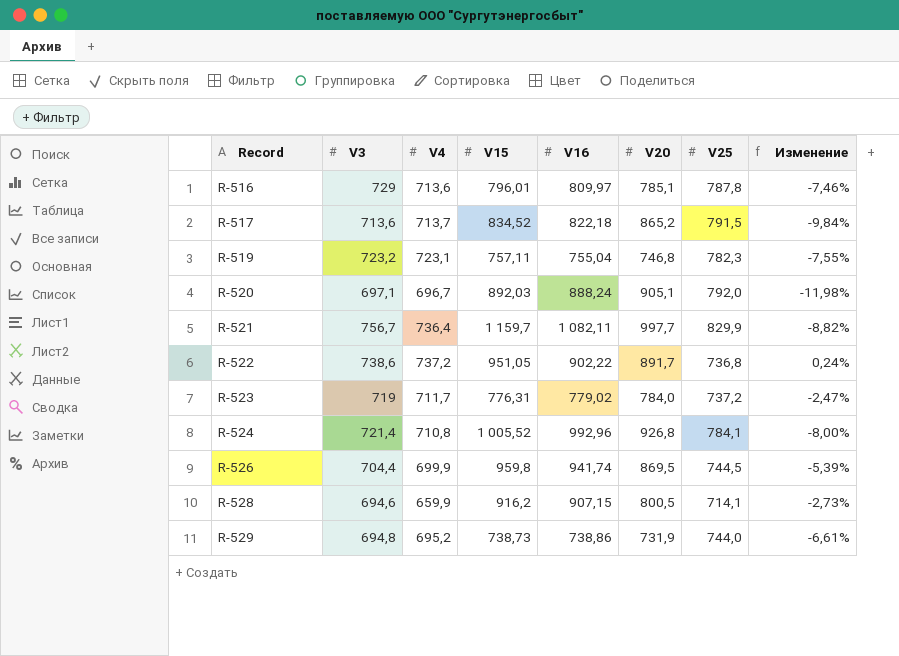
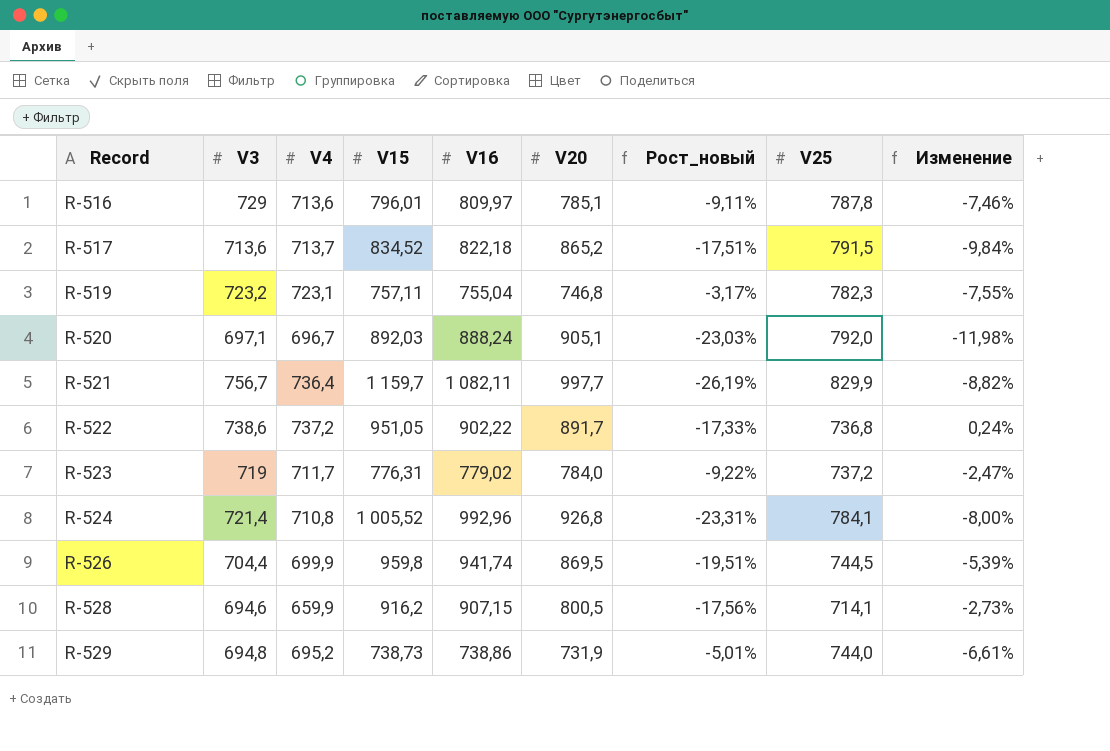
column Рост_новый | formula: none -> ([V4] - [V20]) / [V20]

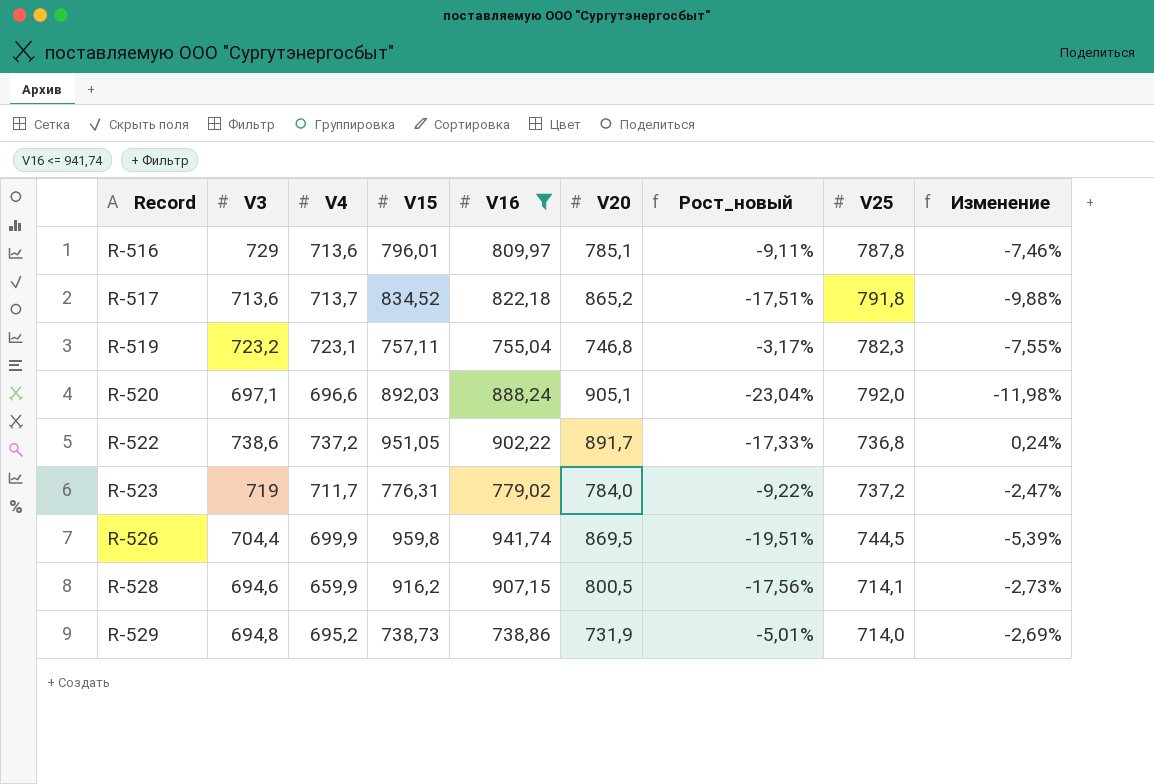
filter: none -> V16 <= 941,74
R-517 | V25: 791,5 -> 791,8
R-517 | Изменение: -9,84% -> -9,88%
R-520 | V4: 696,7 -> 696,6
R-520 | Рост_новый: -23,03% -> -23,04%
R-529 | V25: 744,0 -> 714,0
R-529 | Изменение: -6,61% -> -2,69%

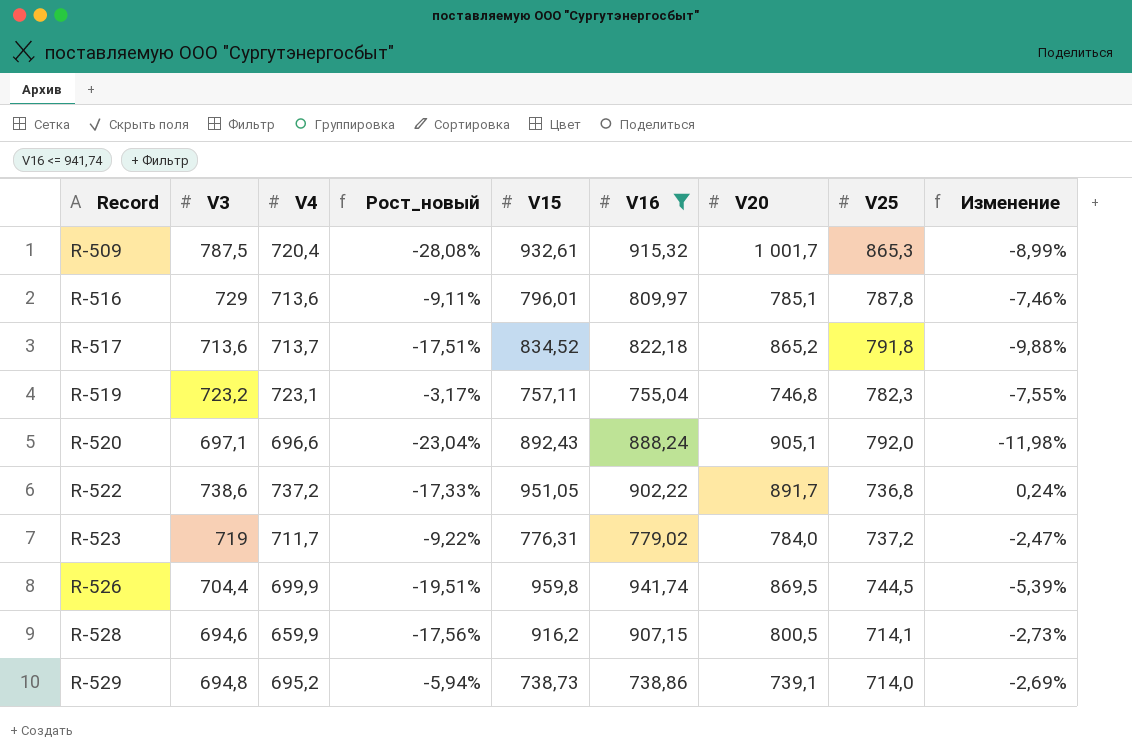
column Рост_новый | position: 7 -> 4
row R-509: none -> 787,5 | 720,4 | -28,08% | 932,61 | 915,32 | 1 001,7 | 865,3 | -8,99%
R-520 | V15: 892,03 -> 892,43
R-529 | Рост_новый: -5,01% -> -5,94%
R-529 | V20: 731,9 -> 739,1

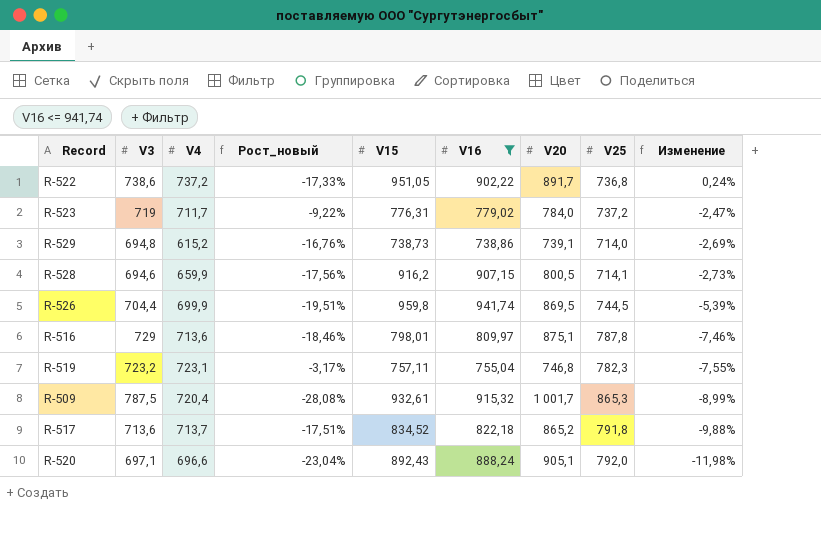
row order: Record ascending -> Изменение descending
R-529 | V4: 695,2 -> 615,2
R-529 | Рост_новый: -5,94% -> -16,76%
R-516 | Рост_новый: -9,11% -> -18,46%
R-516 | V15: 796,01 -> 798,01
R-516 | V20: 785,1 -> 875,1

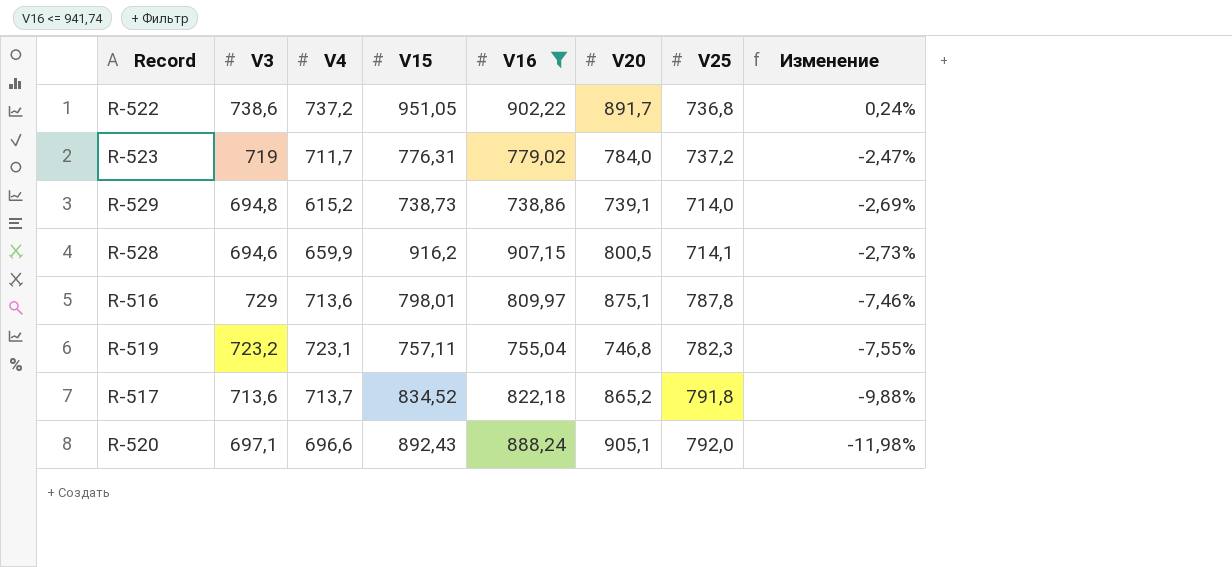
column Рост_новый | formula: ([V4] - [V20]) / [V20] -> none
row R-526: 704,4 | 699,9 | -19,51% | 959,8 | 941,74 | 869,5 | 744,5 | -5,39% -> none
row R-509: 787,5 | 720,4 | -28,08% | 932,61 | 915,32 | 1 001,7 | 865,3 | -8,99% -> none

